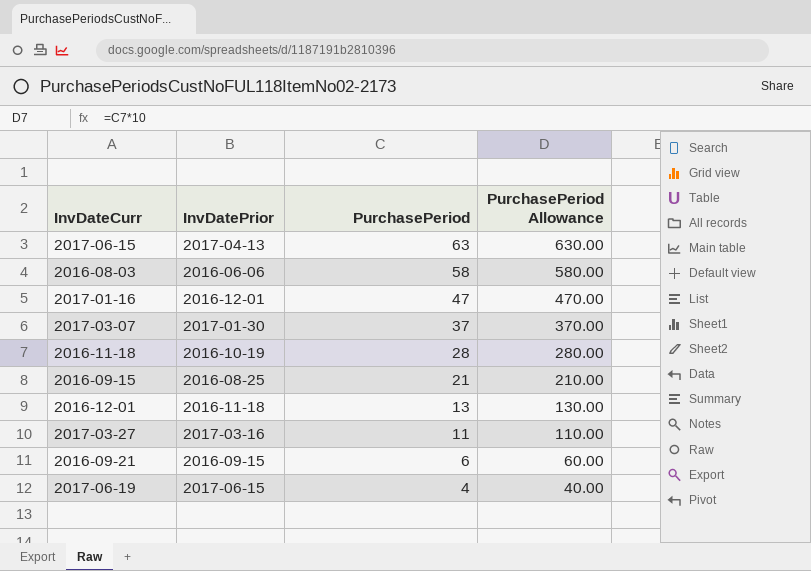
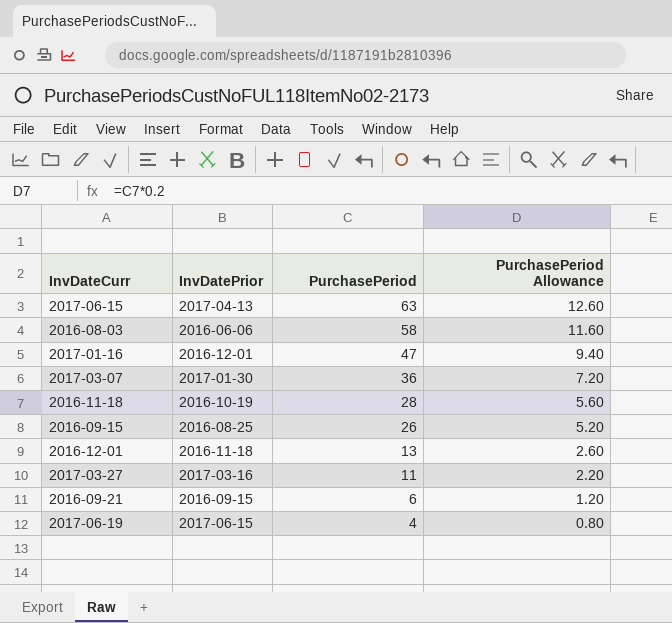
column PurchasePeriod Allowance | formula: [PurchasePeriod] * 10 -> [PurchasePeriod] * 0.2
2017-03-07 | PurchasePeriod: 37 -> 36
2016-09-15 | PurchasePeriod: 21 -> 26

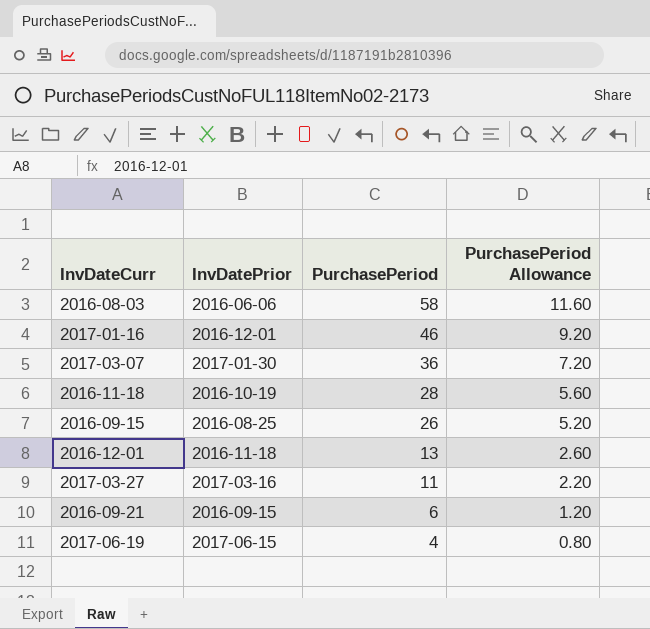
row 2017-06-15: 2017-04-13 | 63 | 12.60 -> none
2017-01-16 | PurchasePeriod: 47 -> 46
2017-01-16 | PurchasePeriod Allowance: 9.40 -> 9.20

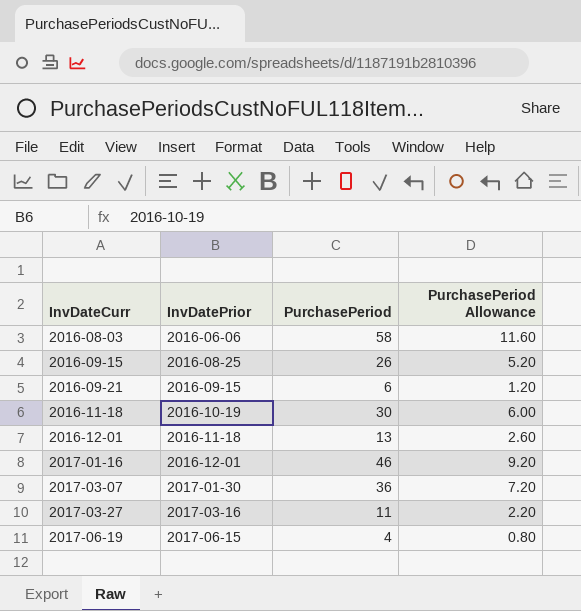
row order: PurchasePeriod descending -> InvDateCurr ascending
2016-11-18 | PurchasePeriod: 28 -> 30
2016-11-18 | PurchasePeriod Allowance: 5.60 -> 6.00

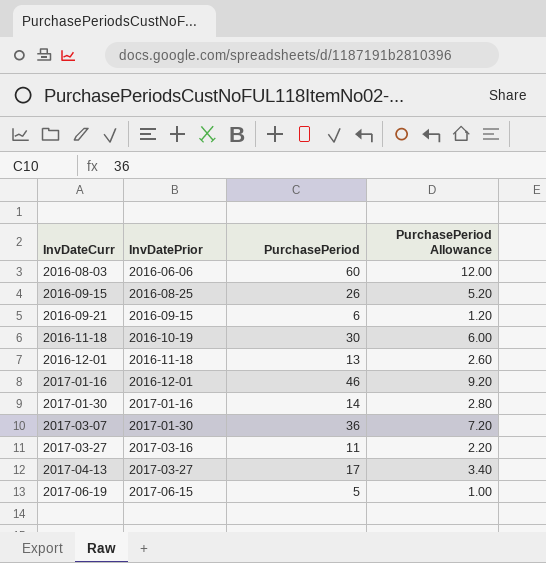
2016-08-03 | PurchasePeriod: 58 -> 60
2016-08-03 | PurchasePeriod Allowance: 11.60 -> 12.00
row 2017-01-30: none -> 2017-01-16 | 14 | 2.80
row 2017-04-13: none -> 2017-03-27 | 17 | 3.40
2017-06-19 | PurchasePeriod: 4 -> 5
2017-06-19 | PurchasePeriod Allowance: 0.80 -> 1.00

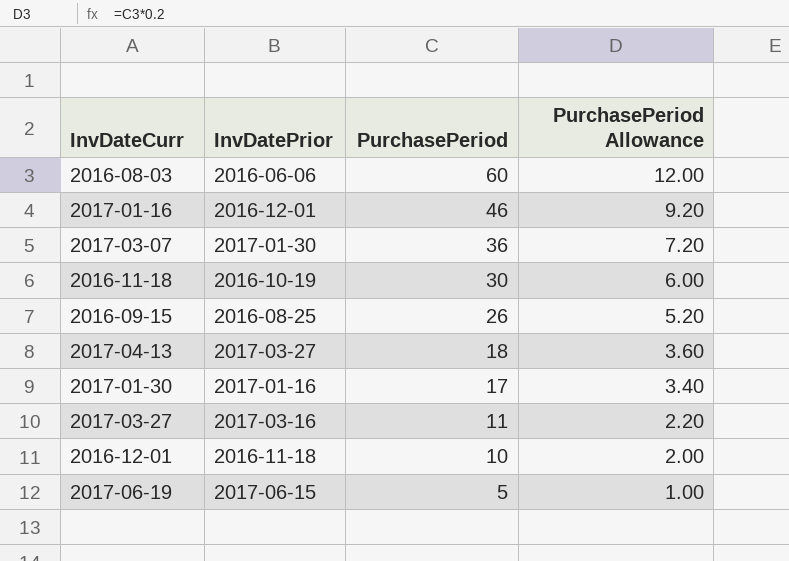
row order: InvDateCurr ascending -> PurchasePeriod descending
row 2016-09-21: 2016-09-15 | 6 | 1.20 -> none
2017-04-13 | PurchasePeriod: 17 -> 18
2017-04-13 | PurchasePeriod Allowance: 3.40 -> 3.60
2017-01-30 | PurchasePeriod: 14 -> 17
2017-01-30 | PurchasePeriod Allowance: 2.80 -> 3.40
2016-12-01 | PurchasePeriod: 13 -> 10
2016-12-01 | PurchasePeriod Allowance: 2.60 -> 2.00

